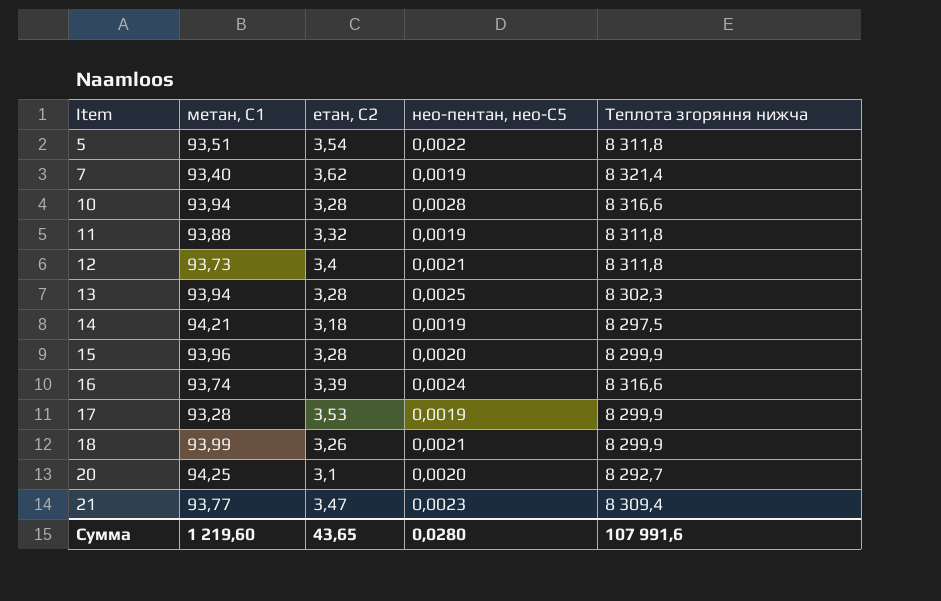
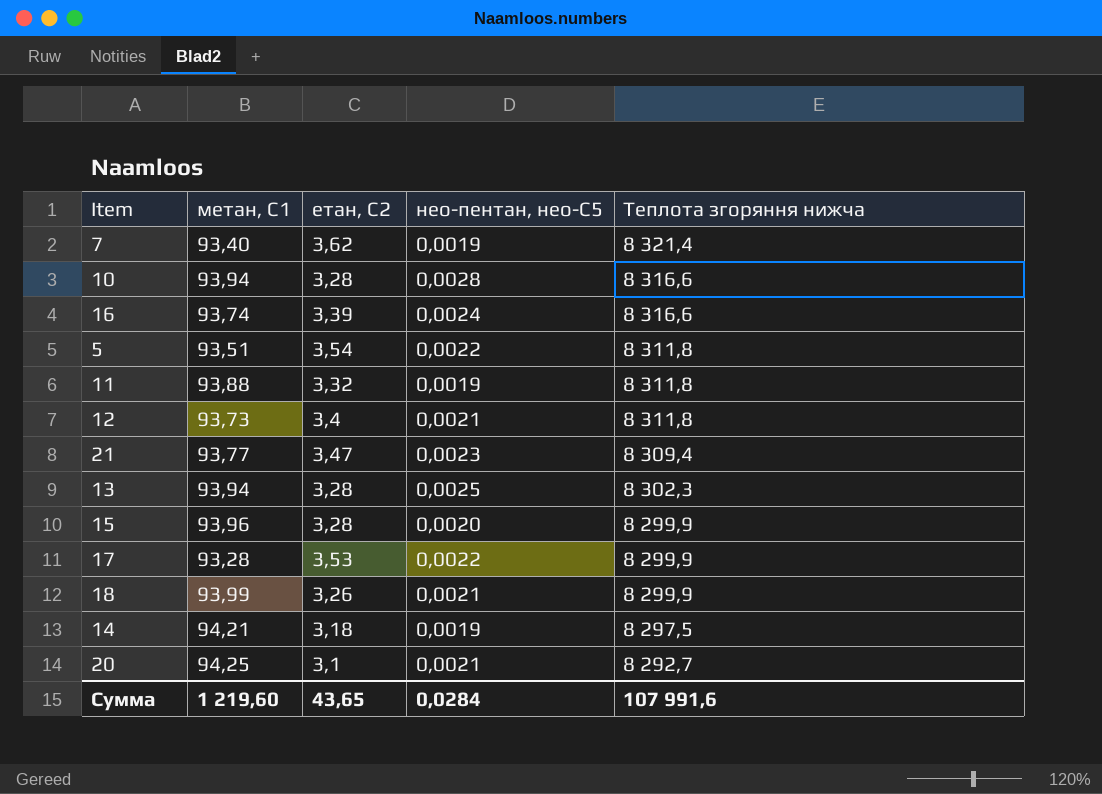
row order: Item ascending -> Теплота згоряння нижча descending
17 | нео-пентан, нео-С5: 0,0019 -> 0,0022
20 | нео-пентан, нео-С5: 0,0020 -> 0,0021
Сумма | нео-пентан, нео-С5: 0,0280 -> 0,0284

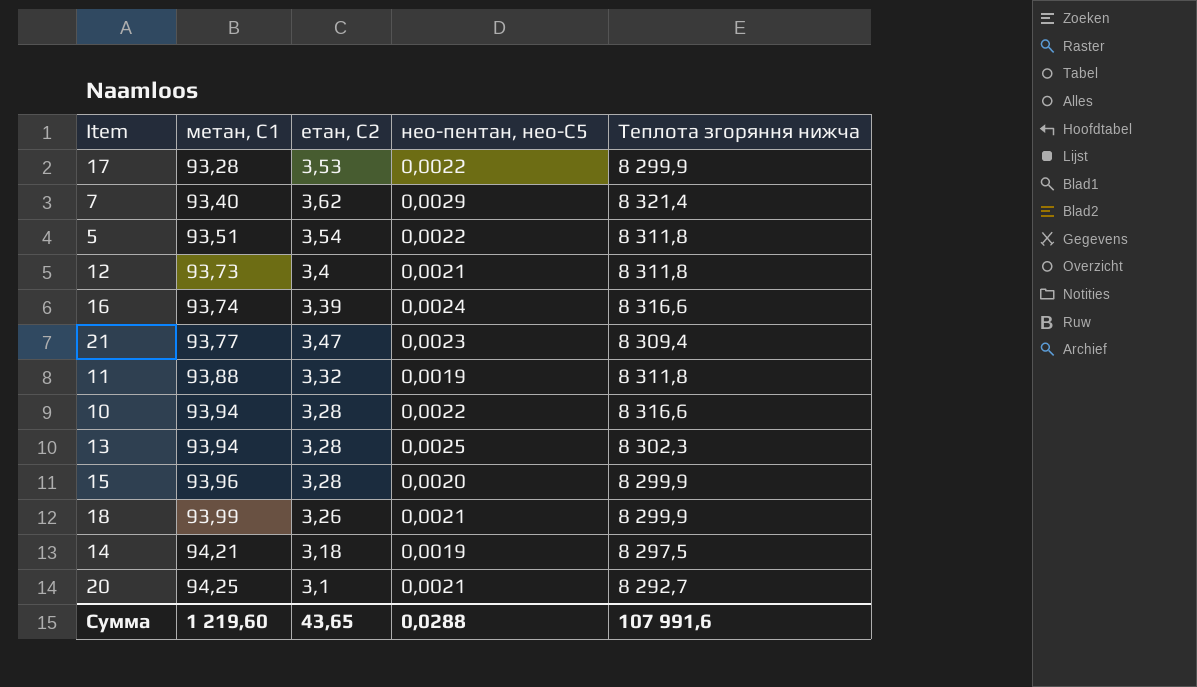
row order: Теплота згоряння нижча descending -> метан, С1 ascending
7 | нео-пентан, нео-С5: 0,0019 -> 0,0029
10 | нео-пентан, нео-С5: 0,0028 -> 0,0022
Сумма | нео-пентан, нео-С5: 0,0284 -> 0,0288

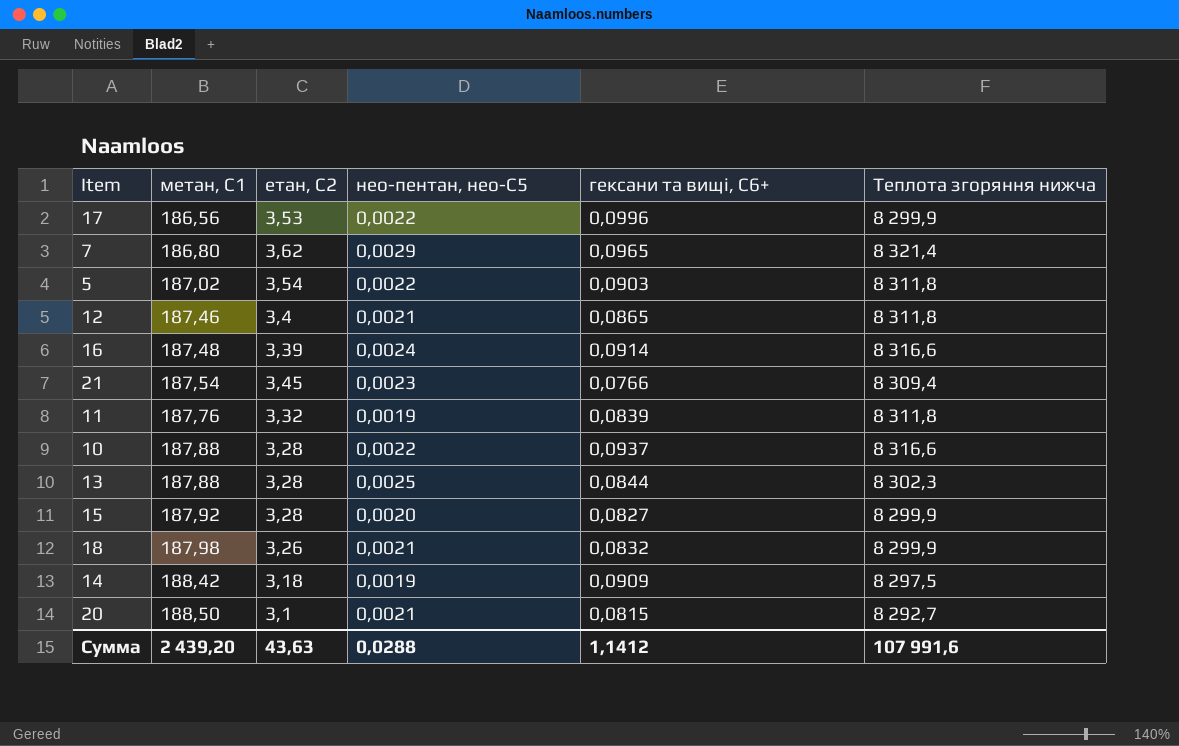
column гексани та вищі, С6+ | position: none -> 5
17 | метан, С1: 93,28 -> 186,56
7 | метан, С1: 93,40 -> 186,80
5 | метан, С1: 93,51 -> 187,02
12 | метан, С1: 93,73 -> 187,46
16 | метан, С1: 93,74 -> 187,48
21 | метан, С1: 93,77 -> 187,54
21 | етан, С2: 3,47 -> 3,45
11 | метан, С1: 93,88 -> 187,76
10 | метан, С1: 93,94 -> 187,88
13 | метан, С1: 93,94 -> 187,88
15 | метан, С1: 93,96 -> 187,92
18 | метан, С1: 93,99 -> 187,98
14 | метан, С1: 94,21 -> 188,42
20 | метан, С1: 94,25 -> 188,50
Сумма | метан, С1: 1 219,60 -> 2 439,20
Сумма | етан, С2: 43,65 -> 43,63

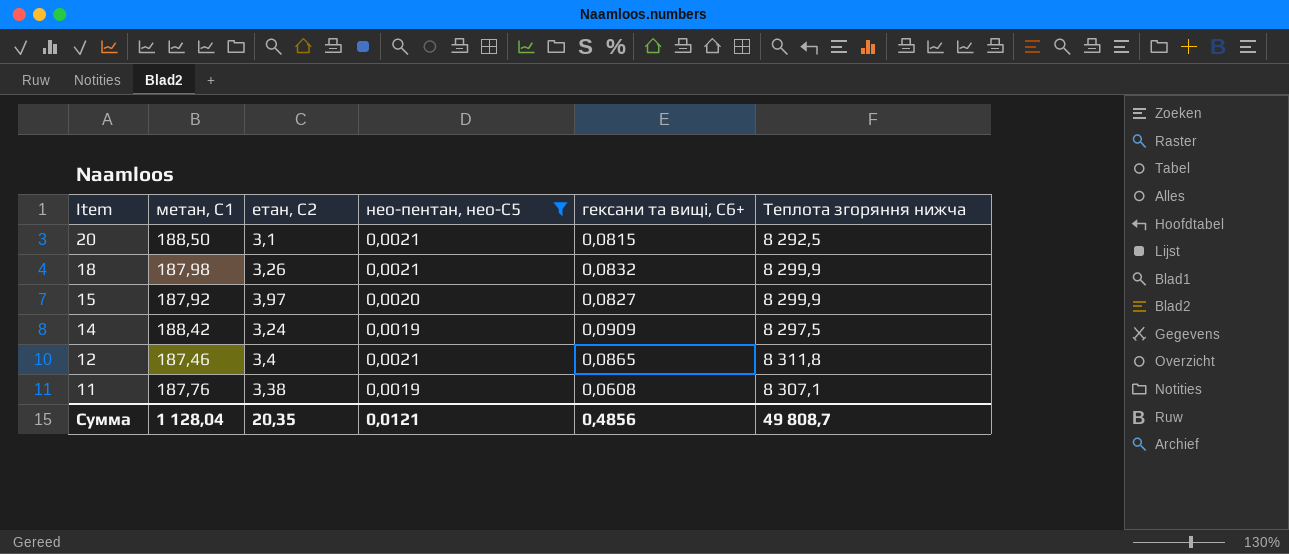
filter: none -> нео-пентан, нео-С5 <= 0,0021
row order: метан, С1 ascending -> Item descending
20 | Теплота згоряння нижча: 8 292,7 -> 8 292,5
15 | етан, С2: 3,28 -> 3,97
14 | етан, С2: 3,18 -> 3,24
11 | етан, С2: 3,32 -> 3,38
11 | гексани та вищі, С6+: 0,0839 -> 0,0608
11 | Теплота згоряння нижча: 8 311,8 -> 8 307,1
Сумма | метан, С1: 2 439,20 -> 1 128,04
Сумма | етан, С2: 43,63 -> 20,35
Сумма | нео-пентан, нео-С5: 0,0288 -> 0,0121
Сумма | гексани та вищі, С6+: 1,1412 -> 0,4856
Сумма | Теплота згоряння нижча: 107 991,6 -> 49 808,7

